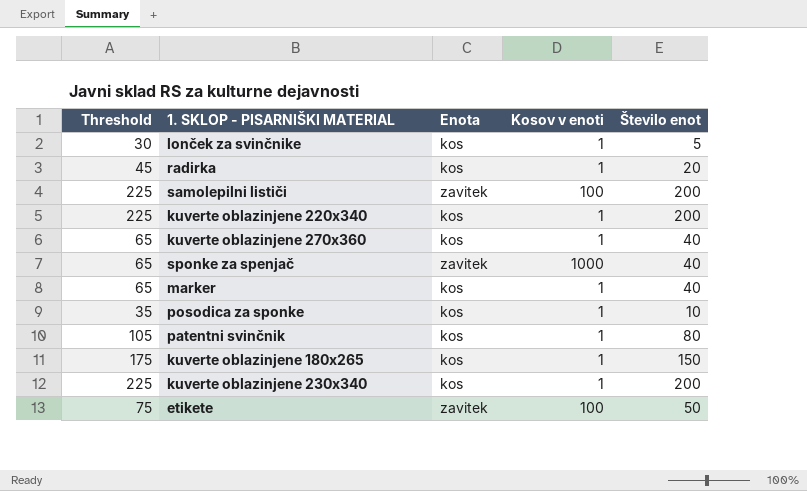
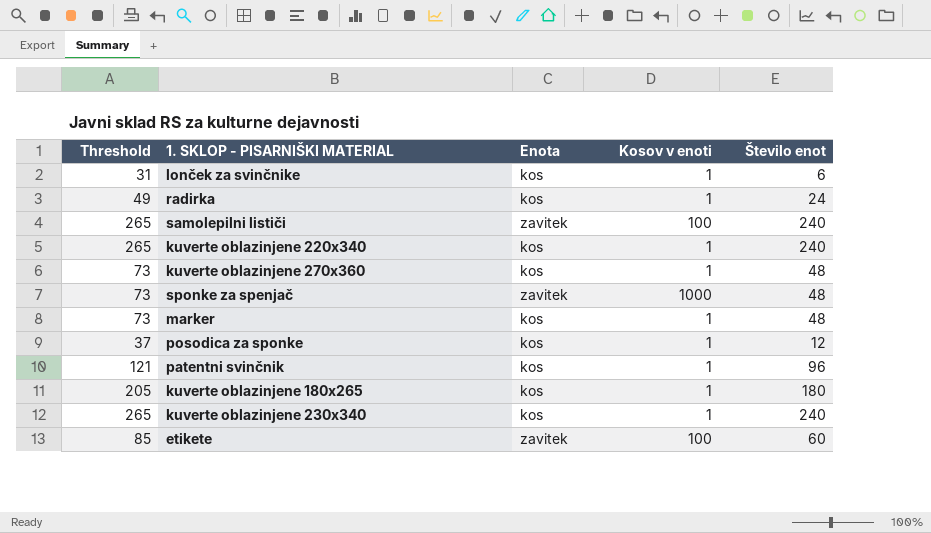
lonček za svinčnike | Threshold: 30 -> 31
lonček za svinčnike | Število enot: 5 -> 6
radirka | Threshold: 45 -> 49
radirka | Število enot: 20 -> 24
samolepilni lističi | Threshold: 225 -> 265
samolepilni lističi | Število enot: 200 -> 240
kuverte oblazinjene 220x340 | Threshold: 225 -> 265
kuverte oblazinjene 220x340 | Število enot: 200 -> 240
kuverte oblazinjene 270x360 | Threshold: 65 -> 73
kuverte oblazinjene 270x360 | Število enot: 40 -> 48
sponke za spenjač | Threshold: 65 -> 73
sponke za spenjač | Število enot: 40 -> 48
marker | Threshold: 65 -> 73
marker | Število enot: 40 -> 48
posodica za sponke | Threshold: 35 -> 37
posodica za sponke | Število enot: 10 -> 12
patentni svinčnik | Threshold: 105 -> 121
patentni svinčnik | Število enot: 80 -> 96
kuverte oblazinjene 180x265 | Threshold: 175 -> 205
kuverte oblazinjene 180x265 | Število enot: 150 -> 180
kuverte oblazinjene 230x340 | Threshold: 225 -> 265
kuverte oblazinjene 230x340 | Število enot: 200 -> 240
etikete | Threshold: 75 -> 85
etikete | Število enot: 50 -> 60

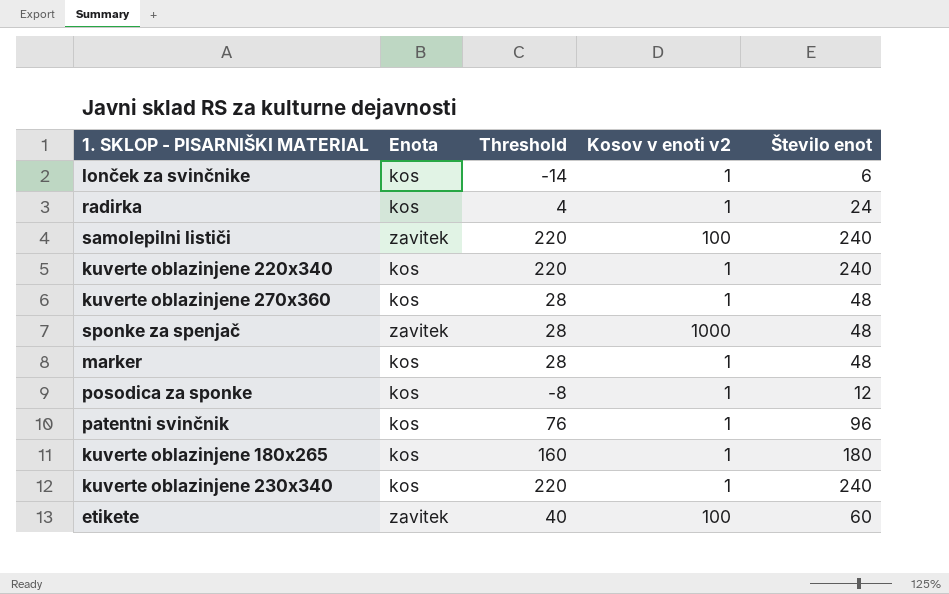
column Threshold | formula: [Število enot] + 25 -> [Število enot] - 20
column Threshold | position: 1 -> 3
column name: Kosov v enoti -> Kosov v enoti v2

